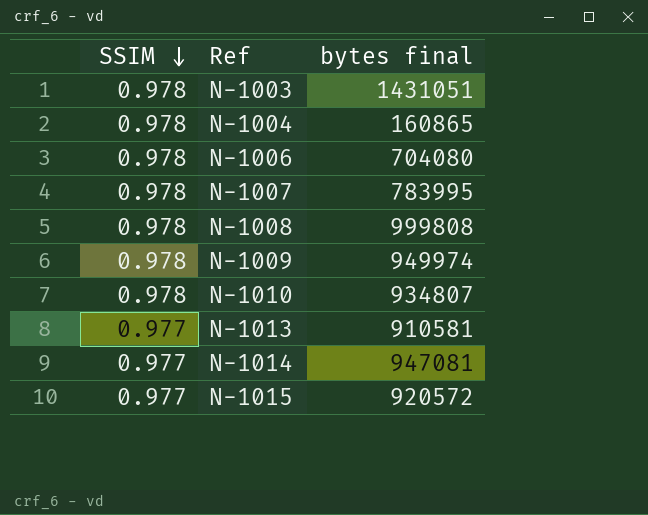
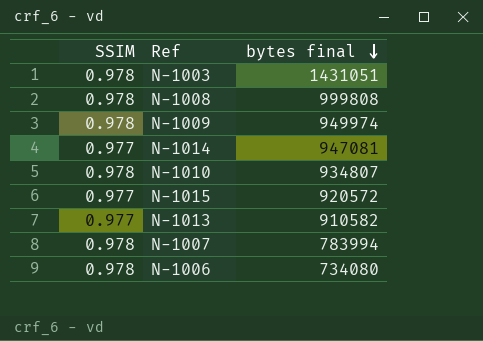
row order: SSIM descending -> bytes final descending
row N-1004: 0.978 | 160865 -> none
N-1013 | bytes final: 910581 -> 910582
N-1007 | bytes final: 783995 -> 783994
N-1006 | bytes final: 704080 -> 734080

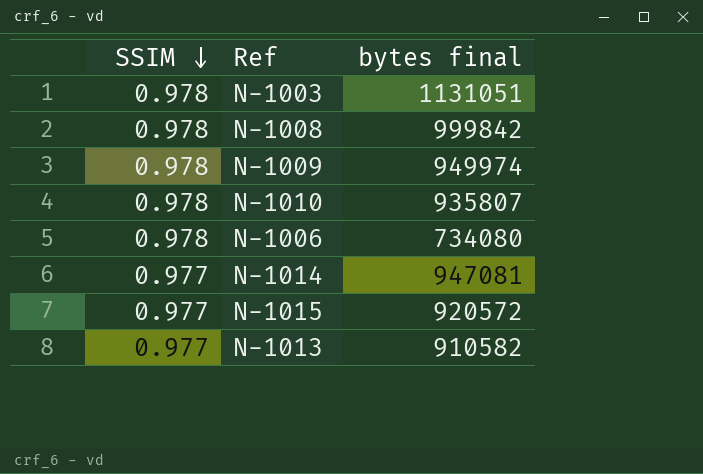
row order: bytes final descending -> SSIM descending
row N-1007: 0.978 | 783994 -> none
N-1003 | bytes final: 1431051 -> 1131051
N-1008 | bytes final: 999808 -> 999842
N-1010 | bytes final: 934807 -> 935807

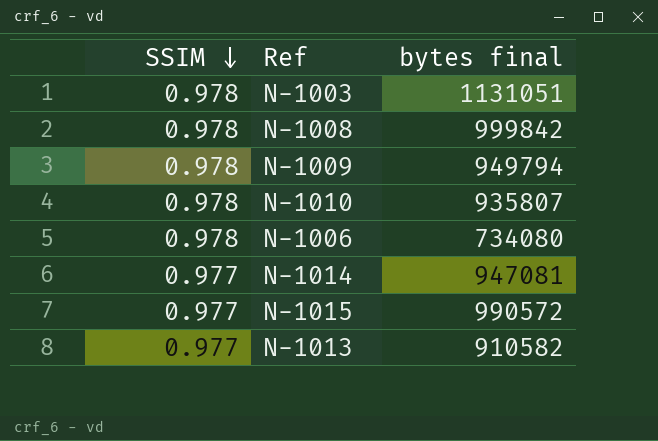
N-1009 | bytes final: 949974 -> 949794
N-1015 | bytes final: 920572 -> 990572

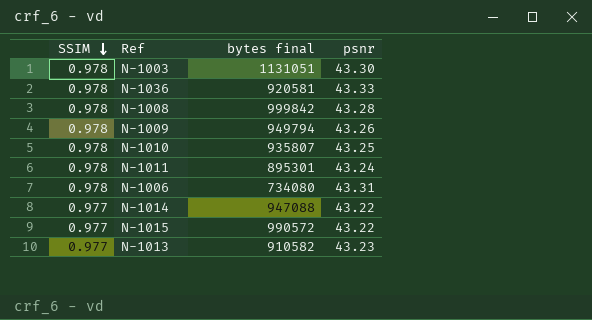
column psnr | position: none -> 4
row N-1036: none -> 0.978 | 920581 | 43.33
row N-1011: none -> 0.978 | 895301 | 43.24
N-1014 | bytes final: 947081 -> 947088

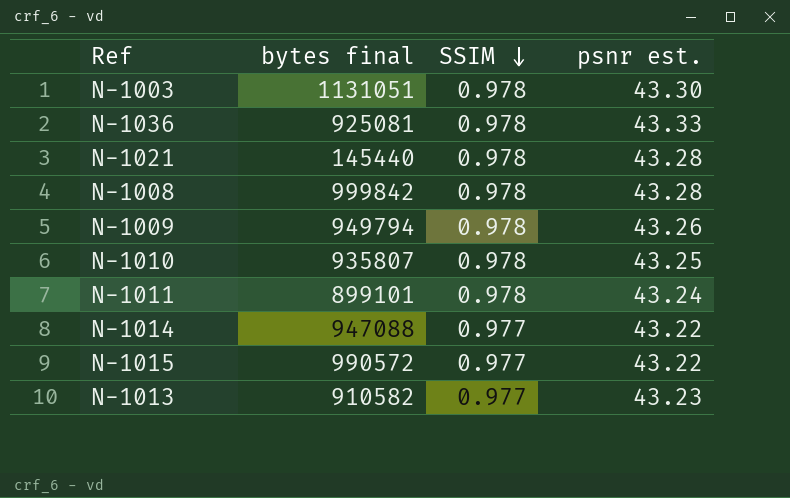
column SSIM | position: 1 -> 3
column name: psnr -> psnr est.
row N-1006: 0.978 | 734080 | 43.31 -> none
N-1036 | bytes final: 920581 -> 925081
row N-1021: none -> 145440 | 0.978 | 43.28
N-1011 | bytes final: 895301 -> 899101

